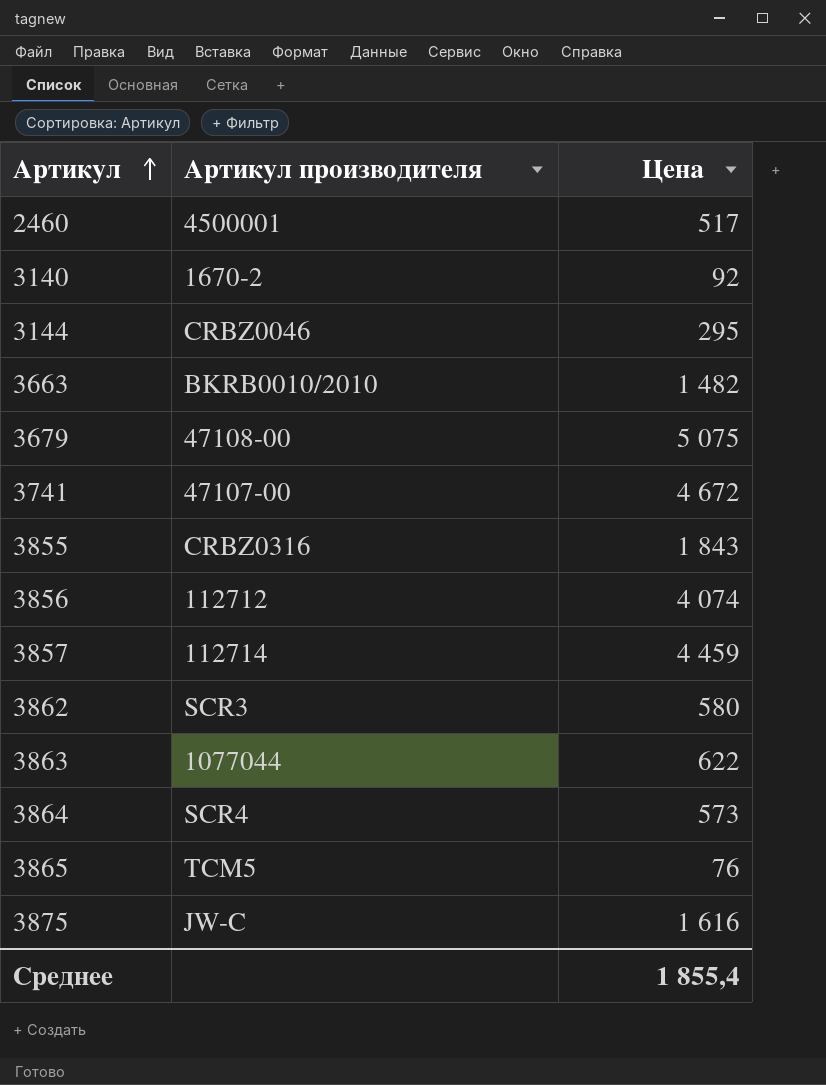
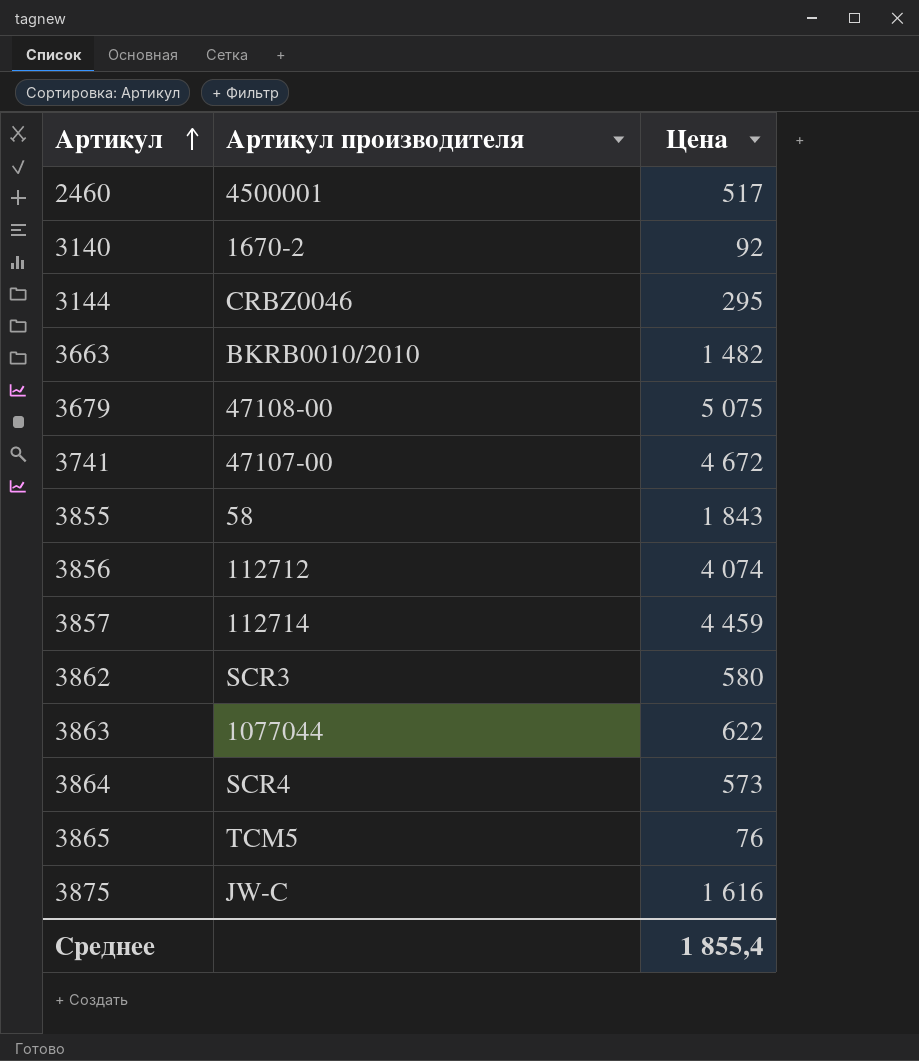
3855 | Артикул производителя: CRBZ0316 -> 58

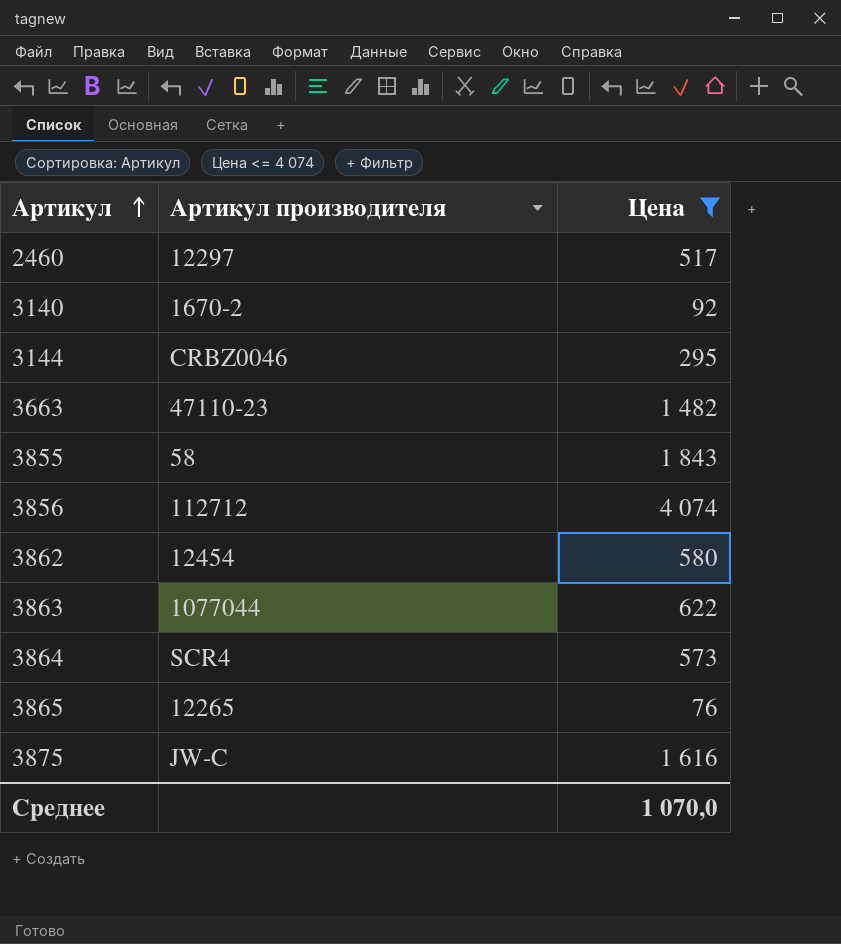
filter: none -> Цена <= 4 074
2460 | Артикул производителя: 4500001 -> 12297
3663 | Артикул производителя: BKRB0010/2010 -> 47110-23
3862 | Артикул производителя: SCR3 -> 12454
3865 | Артикул производителя: TCM5 -> 12265
Среднее | Цена: 1 855,4 -> 1 070,0

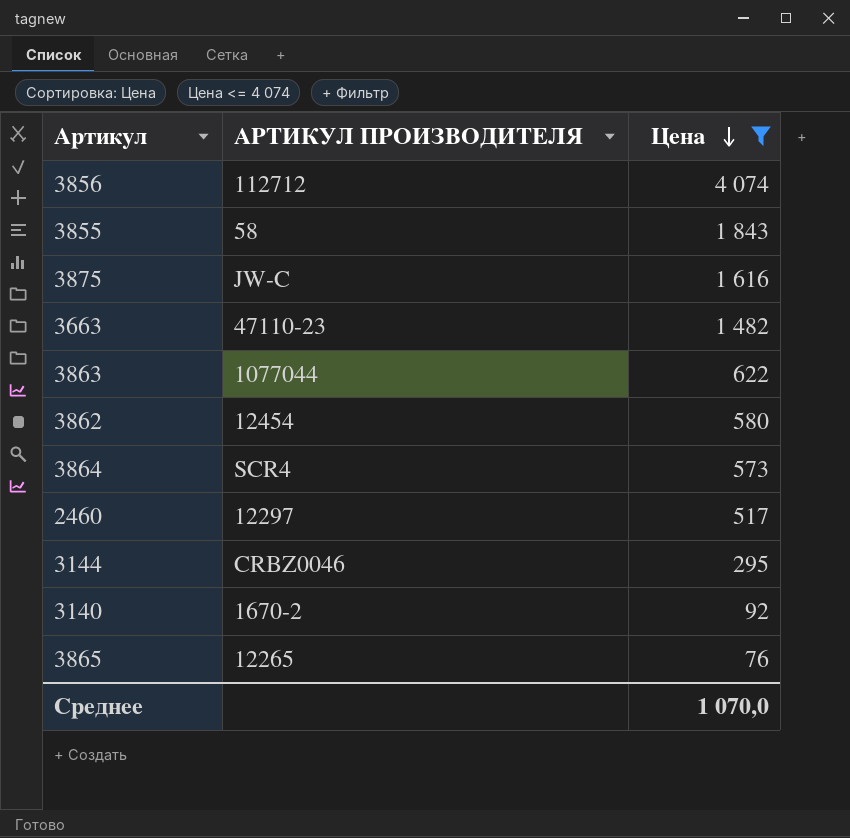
row order: Артикул ascending -> Цена descending
column name: Артикул производителя -> АРТИКУЛ ПРОИЗВОДИТЕЛЯ

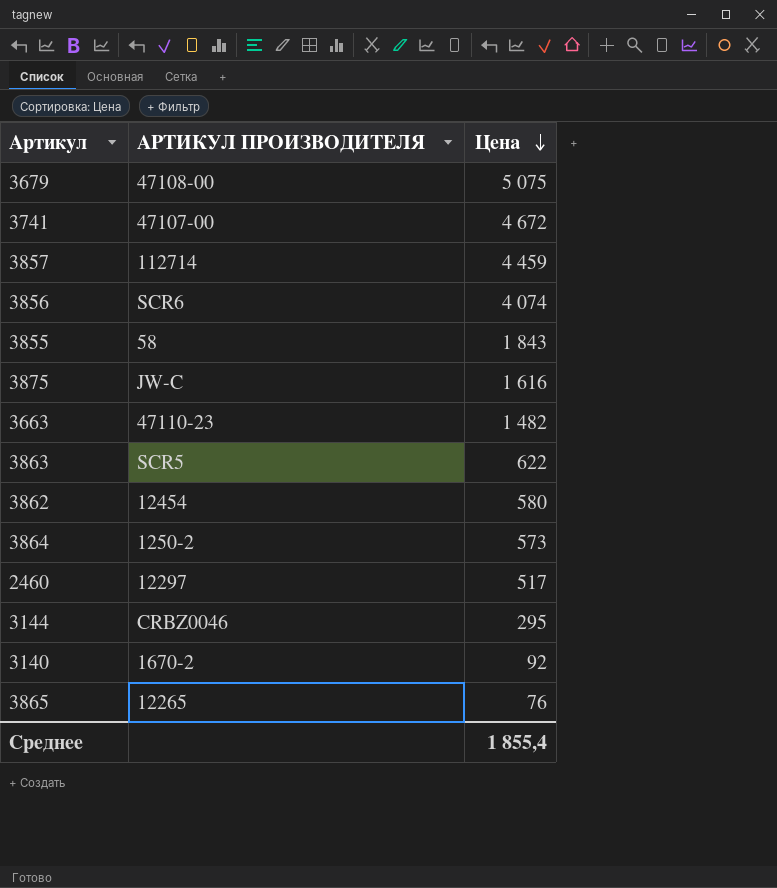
filter: Цена <= 4 074 -> none
3856 | АРТИКУЛ ПРОИЗВОДИТЕЛЯ: 112712 -> SCR6
3863 | АРТИКУЛ ПРОИЗВОДИТЕЛЯ: 1077044 -> SCR5
3864 | АРТИКУЛ ПРОИЗВОДИТЕЛЯ: SCR4 -> 1250-2
Среднее | Цена: 1 070,0 -> 1 855,4

